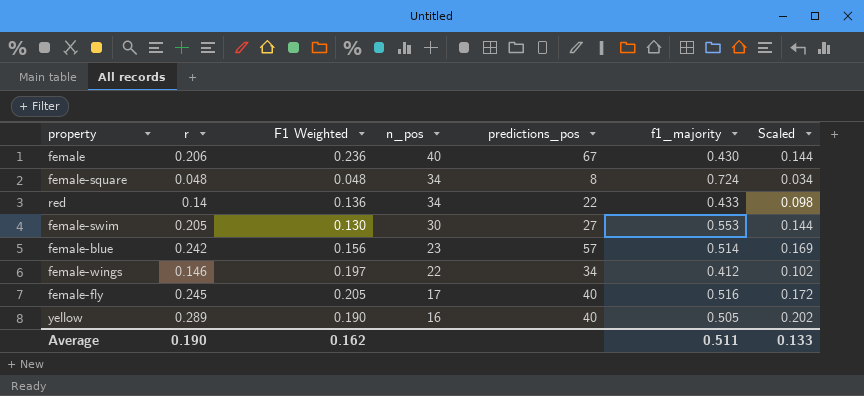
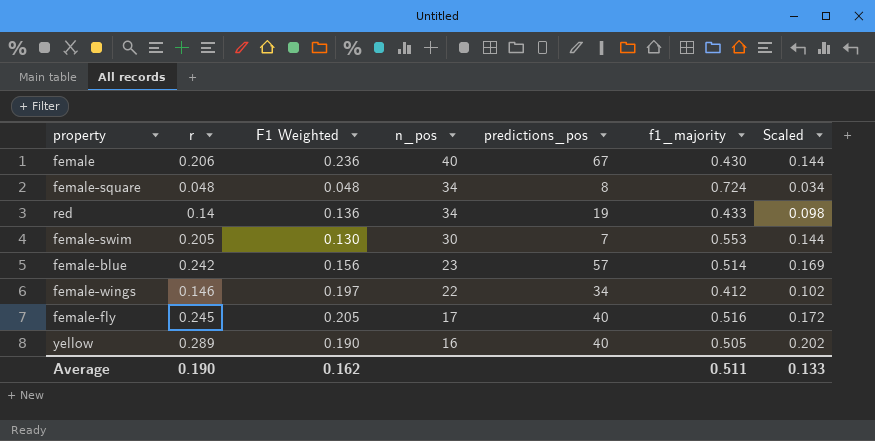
red | predictions_pos: 22 -> 19
female-swim | predictions_pos: 27 -> 7

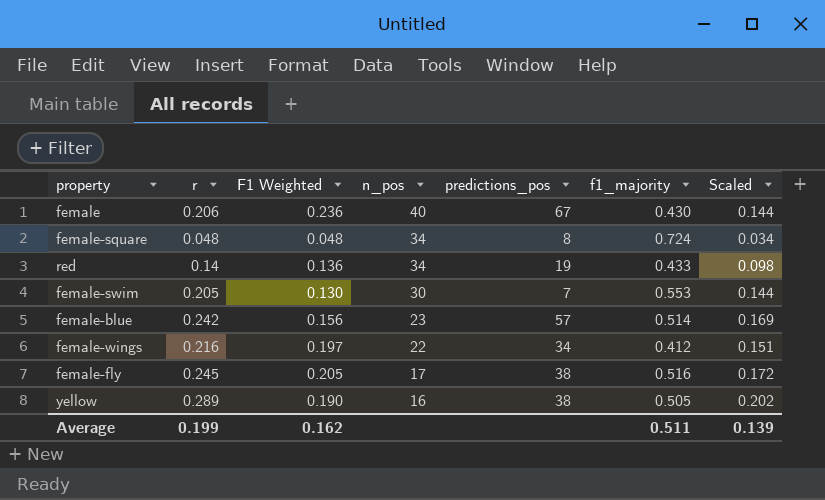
female-wings | r: 0.146 -> 0.216
female-wings | Scaled: 0.102 -> 0.151
female-fly | predictions_pos: 40 -> 38
yellow | predictions_pos: 40 -> 38
Average | r: 0.190 -> 0.199
Average | Scaled: 0.133 -> 0.139

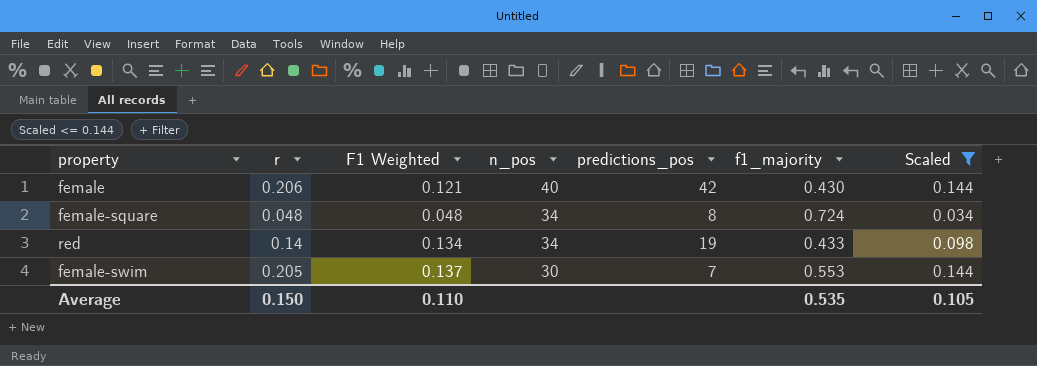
filter: none -> Scaled <= 0.144
female | F1 Weighted: 0.236 -> 0.121
female | predictions_pos: 67 -> 42
red | F1 Weighted: 0.136 -> 0.134
female-swim | F1 Weighted: 0.130 -> 0.137
Average | r: 0.199 -> 0.150
Average | F1 Weighted: 0.162 -> 0.110
Average | f1_majority: 0.511 -> 0.535
Average | Scaled: 0.139 -> 0.105

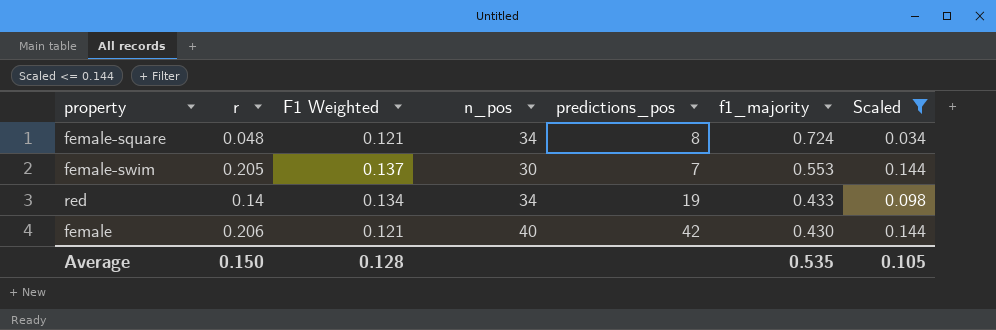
row order: n_pos descending -> f1_majority descending
female-square | F1 Weighted: 0.048 -> 0.121
Average | F1 Weighted: 0.110 -> 0.128

